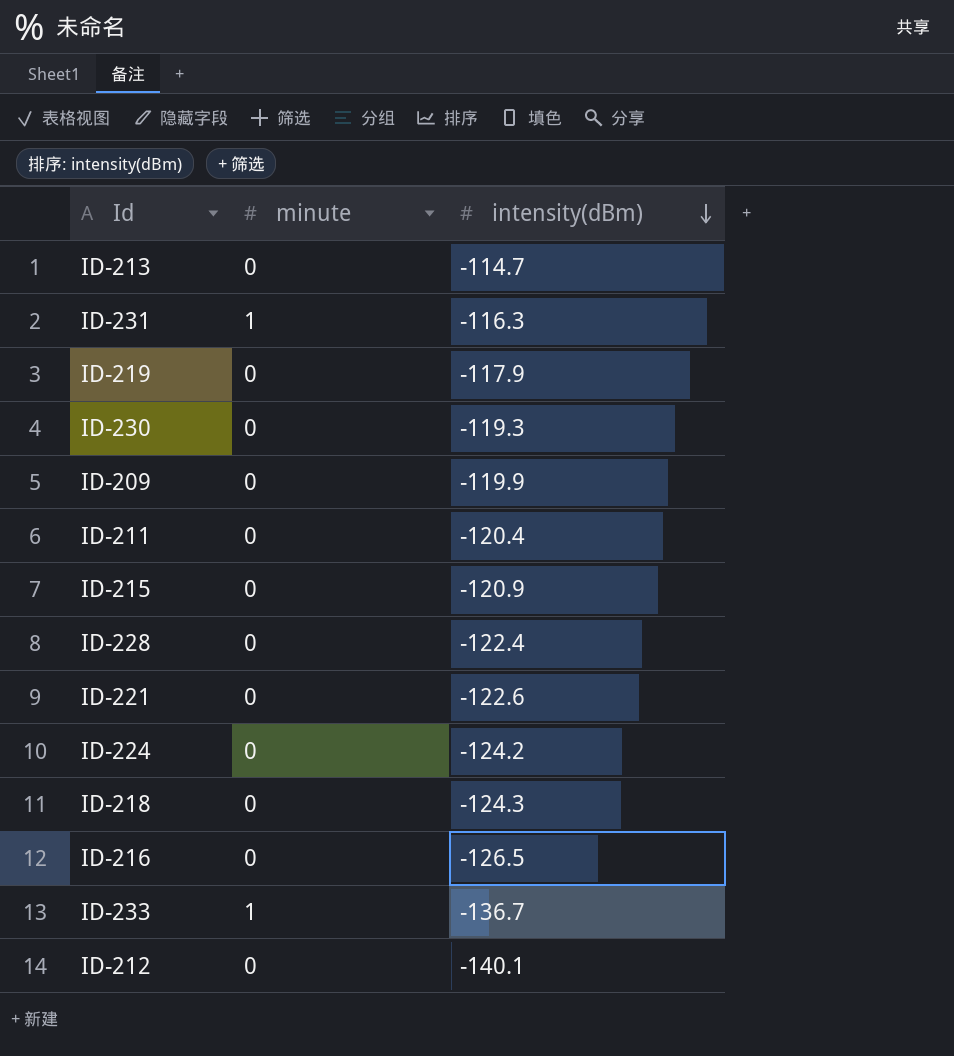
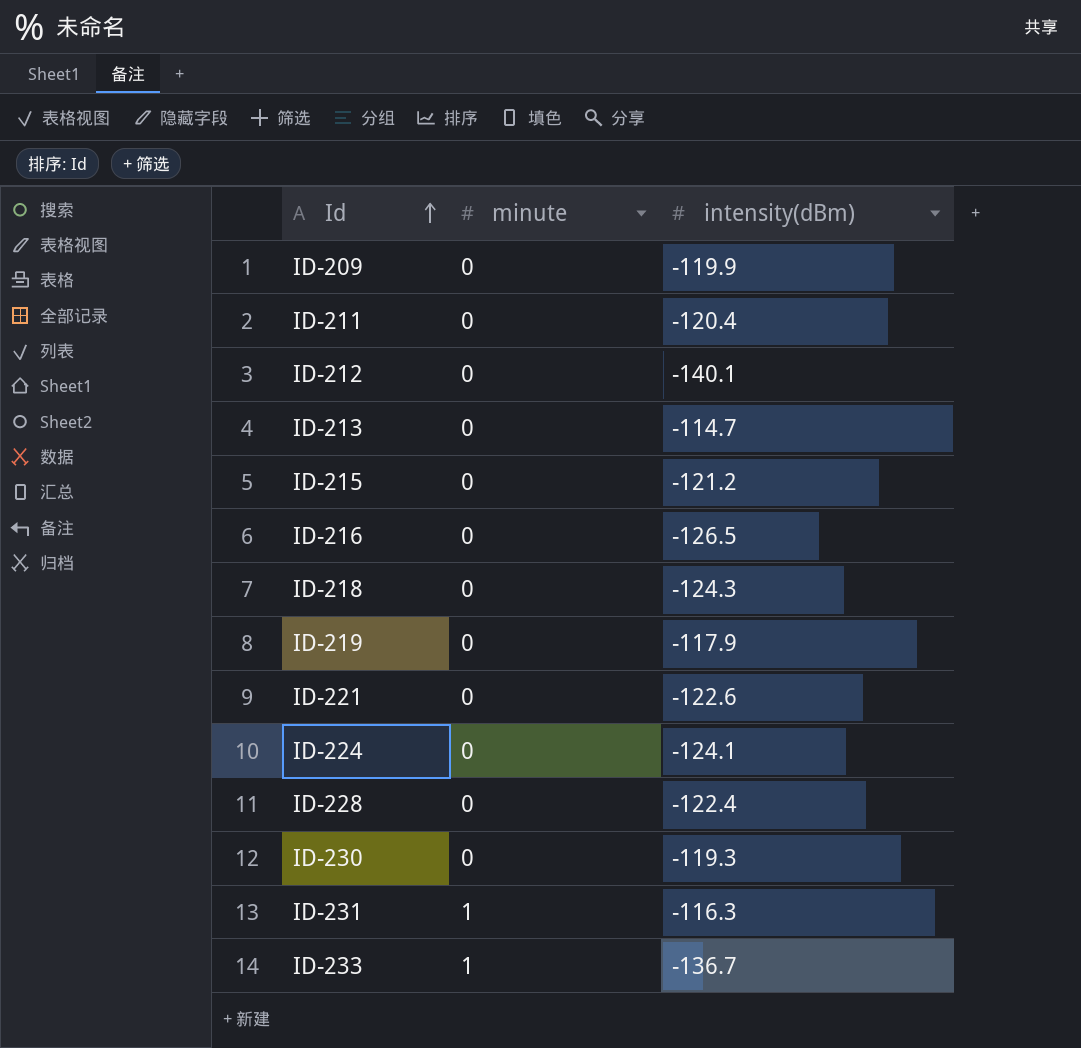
row order: intensity(dBm) descending -> Id ascending
ID-215 | intensity(dBm): -120.9 -> -121.2
ID-224 | intensity(dBm): -124.2 -> -124.1

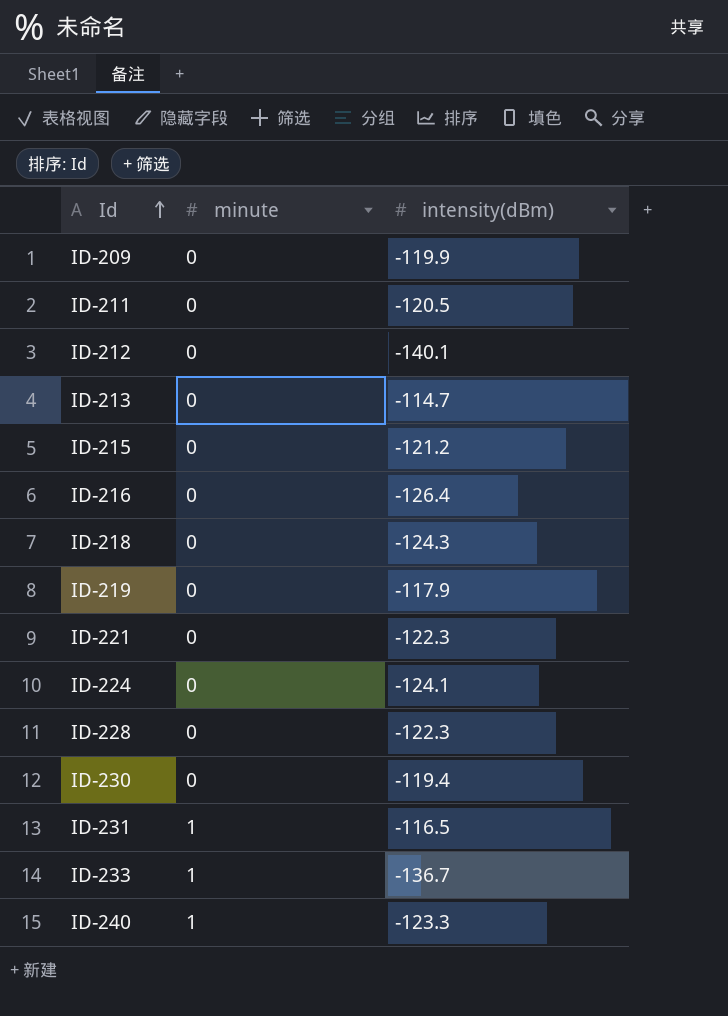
ID-211 | intensity(dBm): -120.4 -> -120.5
ID-216 | intensity(dBm): -126.5 -> -126.4
ID-221 | intensity(dBm): -122.6 -> -122.3
ID-228 | intensity(dBm): -122.4 -> -122.3
ID-230 | intensity(dBm): -119.3 -> -119.4
ID-231 | intensity(dBm): -116.3 -> -116.5
row ID-240: none -> 1 | -123.3

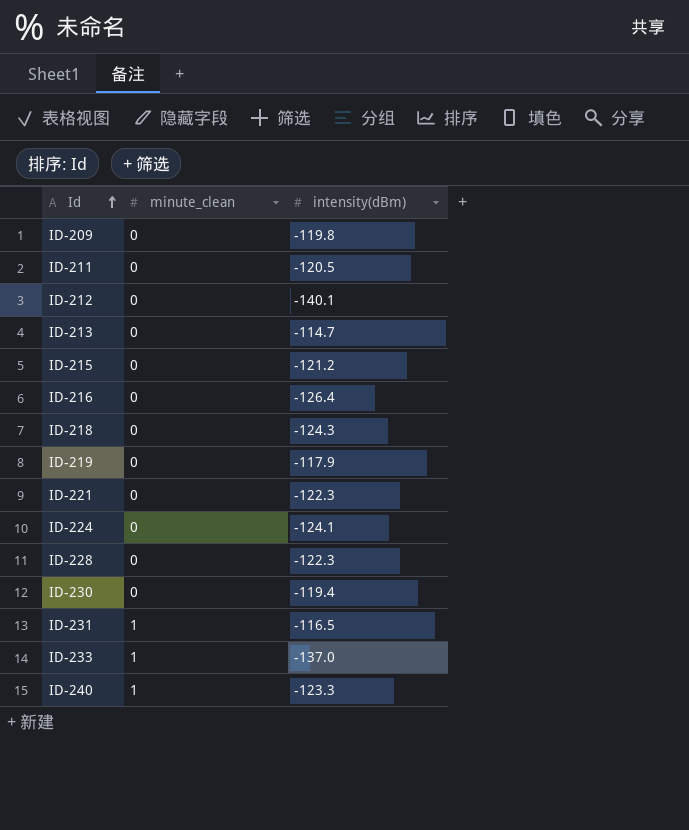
column name: minute -> minute_clean
ID-209 | intensity(dBm): -119.9 -> -119.8
ID-233 | intensity(dBm): -136.7 -> -137.0

